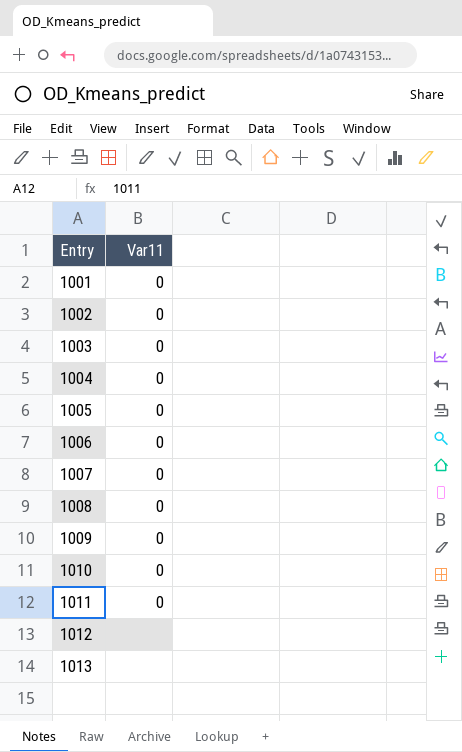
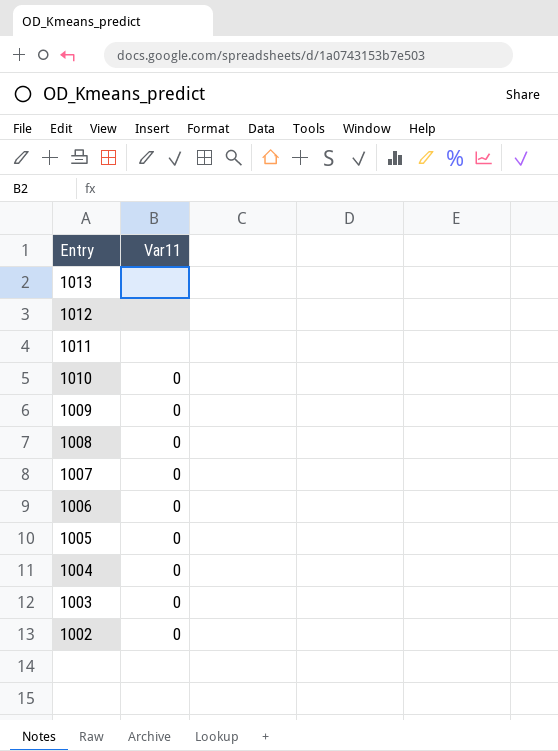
row order: Entry ascending -> Entry descending
row 1001: 0 -> none
1011 | Var11: 0 -> none

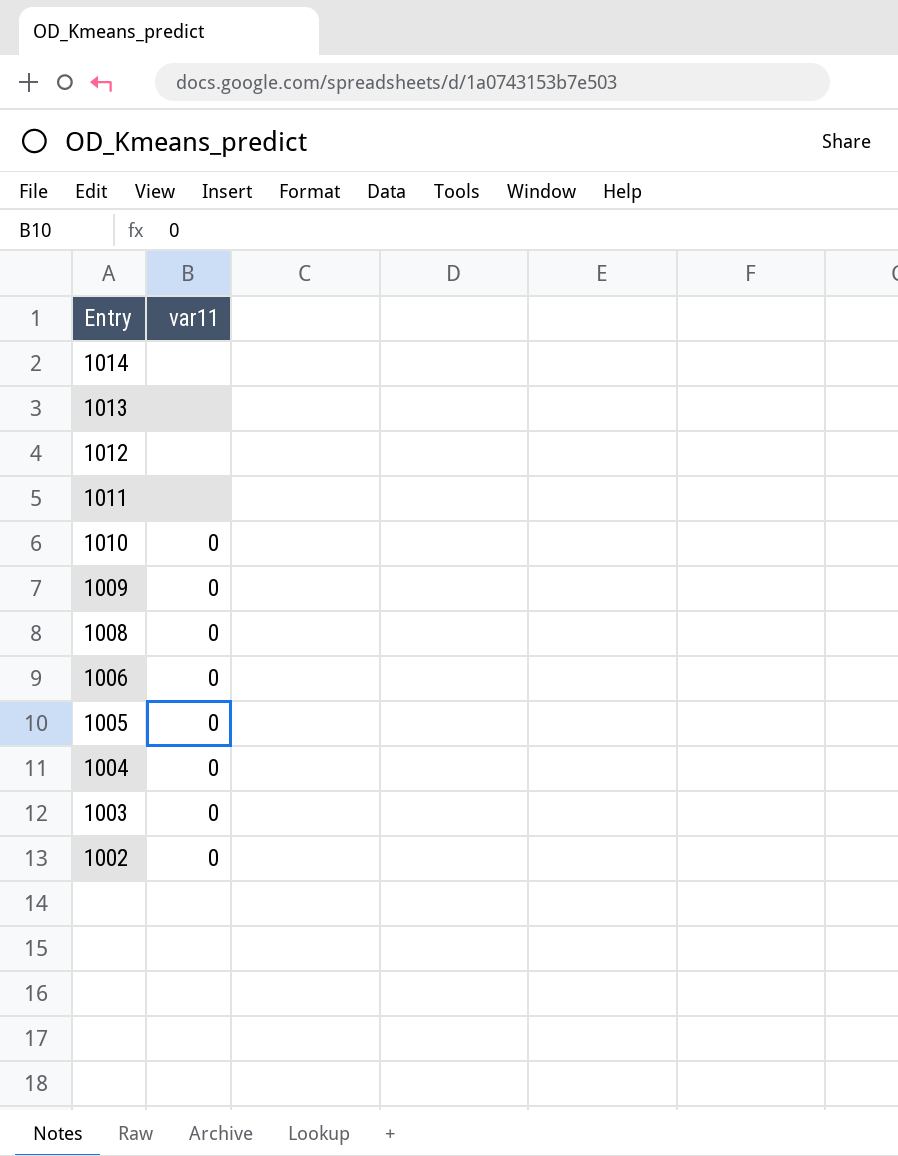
column name: Var11 -> var11
row 1007: 0 -> none
row 1014: none -> none

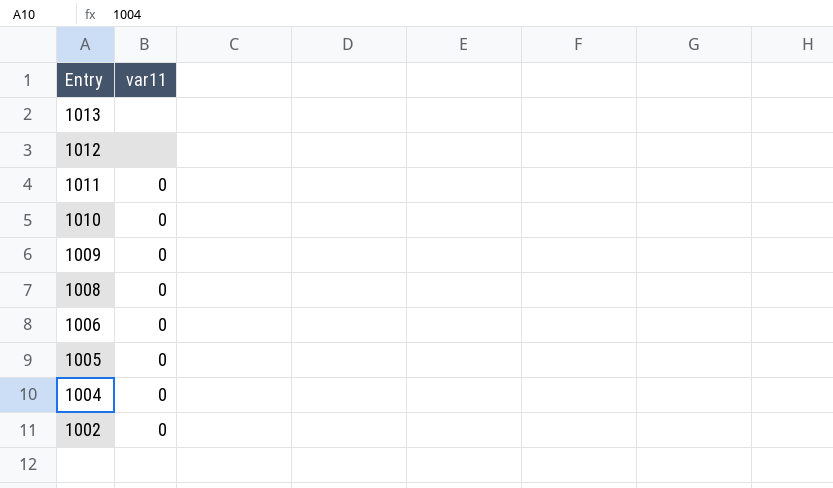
row 1014: none -> none
row 1003: 0 -> none
1011 | var11: none -> 0

